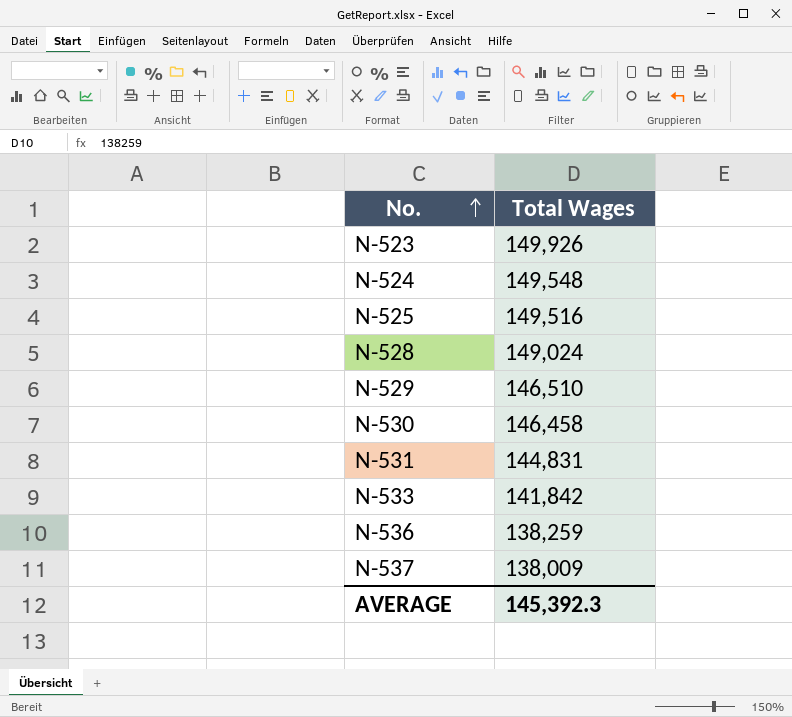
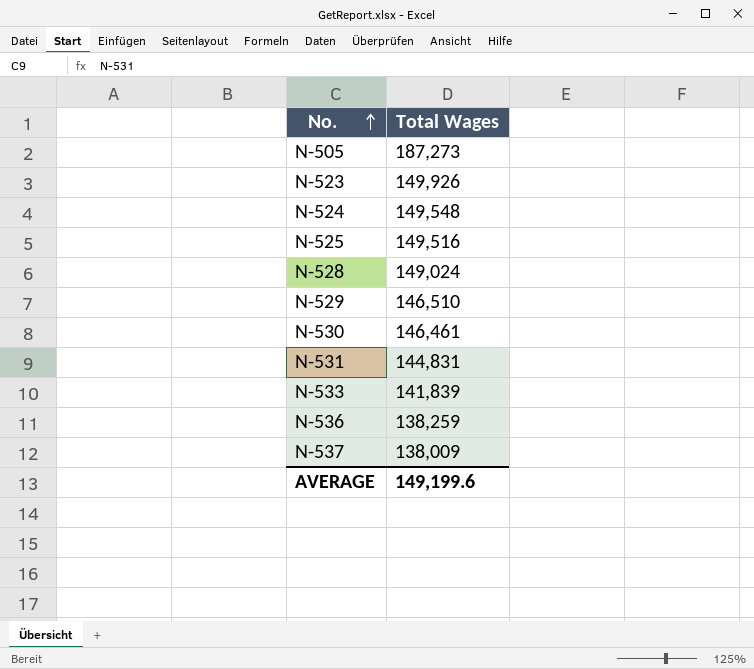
row N-505: none -> 187,273
N-530 | Total Wages: 146,458 -> 146,461
N-533 | Total Wages: 141,842 -> 141,839
AVERAGE | Total Wages: 145,392.3 -> 149,199.6

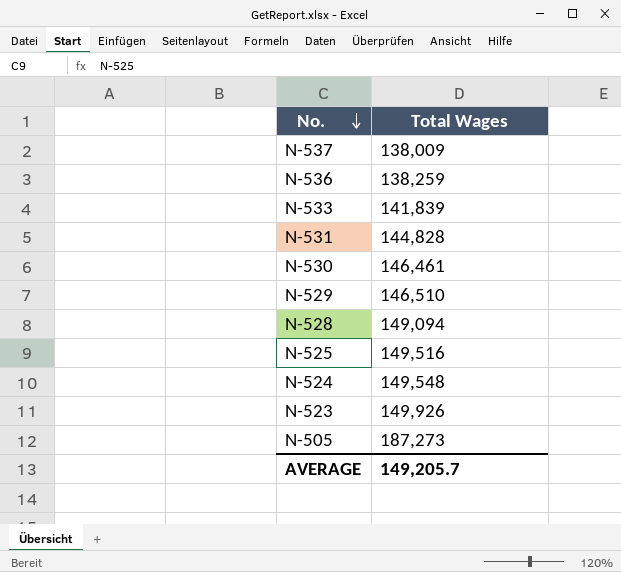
row order: No. ascending -> No. descending
N-531 | Total Wages: 144,831 -> 144,828
N-528 | Total Wages: 149,024 -> 149,094
AVERAGE | Total Wages: 149,199.6 -> 149,205.7

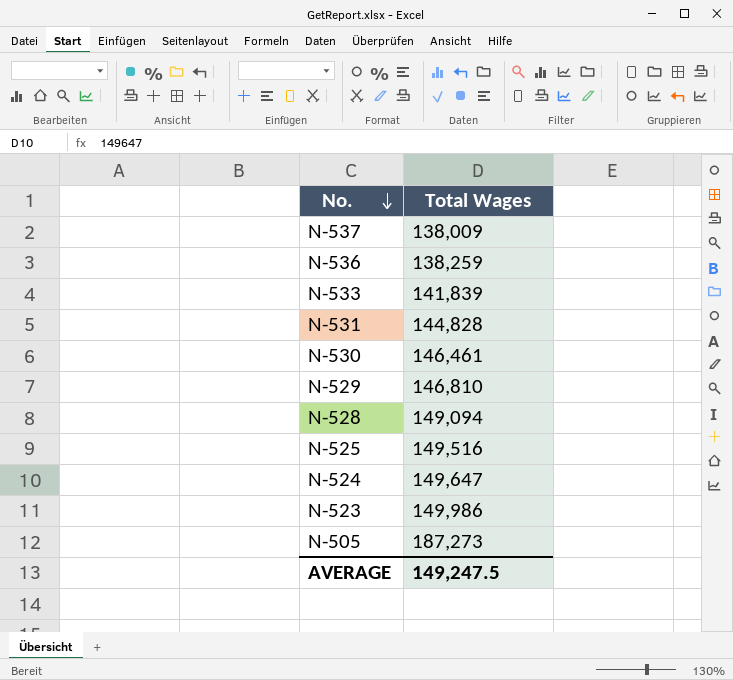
N-529 | Total Wages: 146,510 -> 146,810
N-524 | Total Wages: 149,548 -> 149,647
N-523 | Total Wages: 149,926 -> 149,986
AVERAGE | Total Wages: 149,205.7 -> 149,247.5

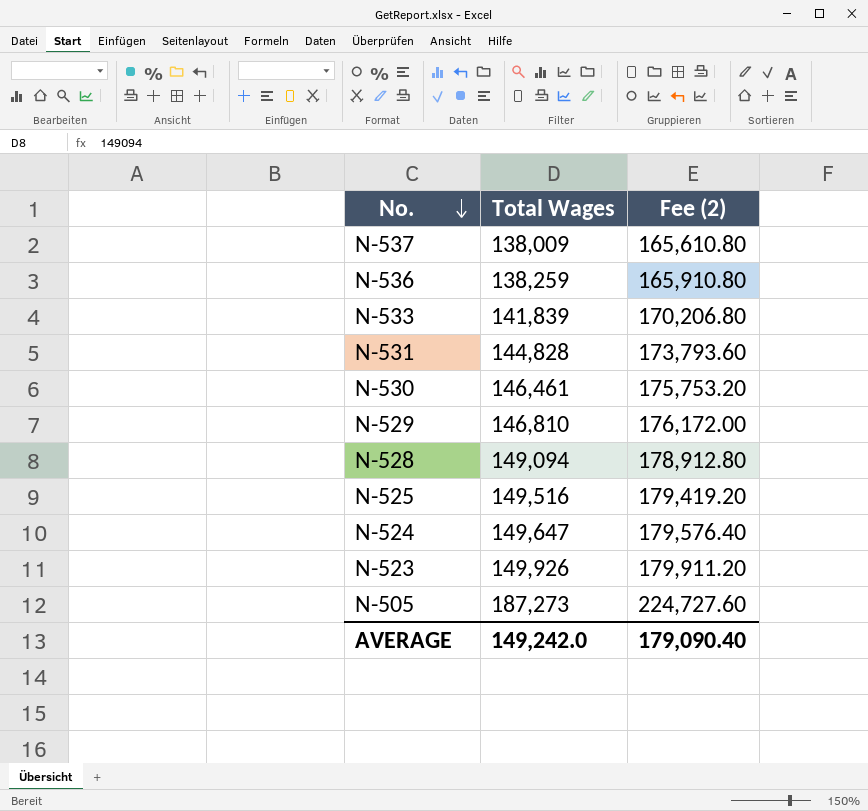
column Fee (2) | formula: none -> [Total Wages] * 1.2
N-523 | Total Wages: 149,986 -> 149,926
AVERAGE | Total Wages: 149,247.5 -> 149,242.0

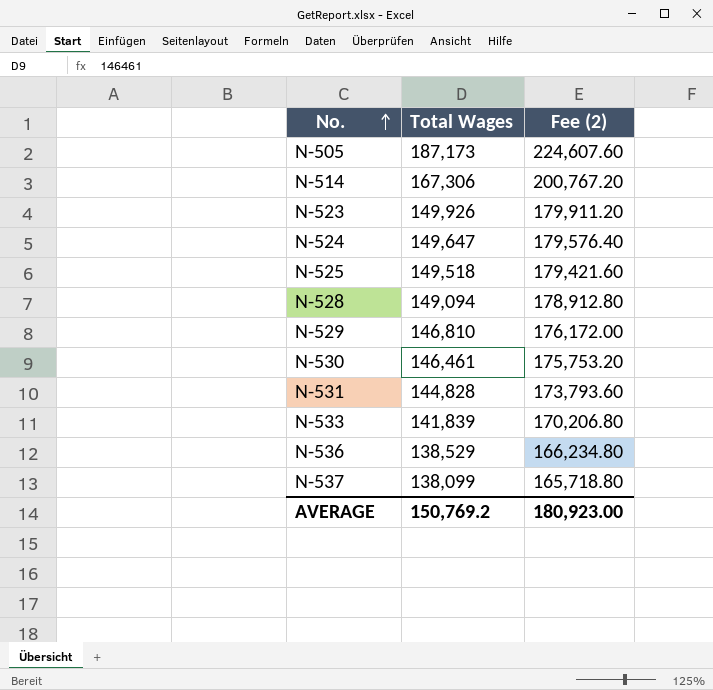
row order: No. descending -> No. ascending
N-505 | Total Wages: 187,273 -> 187,173
N-505 | Fee (2): 224,727.60 -> 224,607.60
row N-514: none -> 167,306 | 200,767.20
N-525 | Total Wages: 149,516 -> 149,518
N-525 | Fee (2): 179,419.20 -> 179,421.60
N-536 | Total Wages: 138,259 -> 138,529
N-536 | Fee (2): 165,910.80 -> 166,234.80
N-537 | Total Wages: 138,009 -> 138,099
N-537 | Fee (2): 165,610.80 -> 165,718.80
AVERAGE | Total Wages: 149,242.0 -> 150,769.2
AVERAGE | Fee (2): 179,090.40 -> 180,923.00

